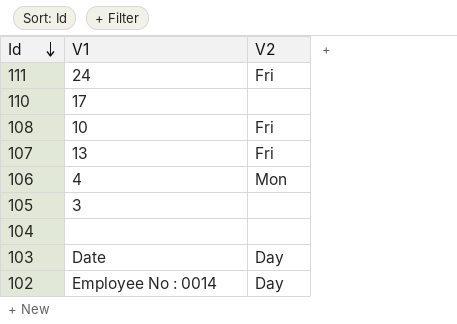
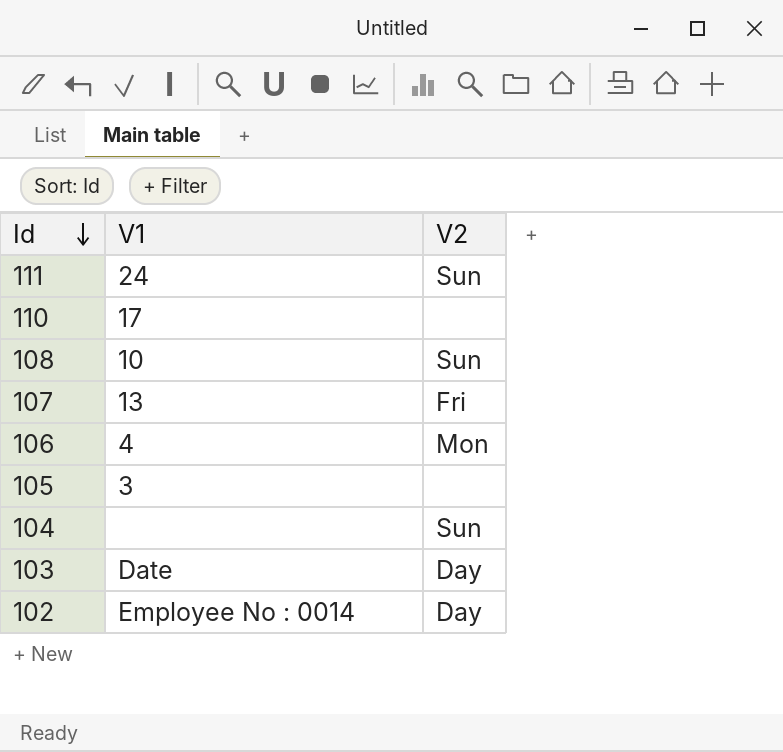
111 | V2: Fri -> Sun
108 | V2: Fri -> Sun
104 | V2: none -> Sun

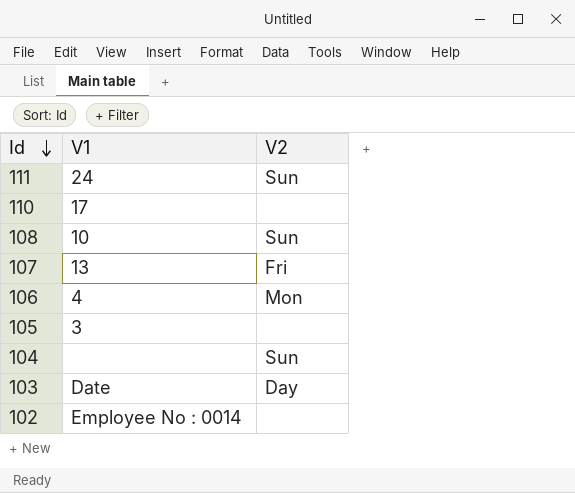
102 | V2: Day -> none

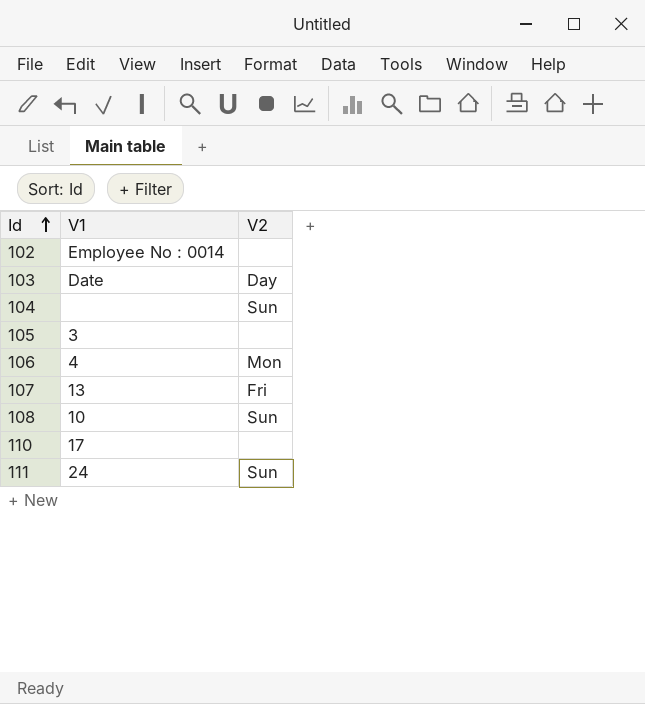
row order: Id descending -> Id ascending

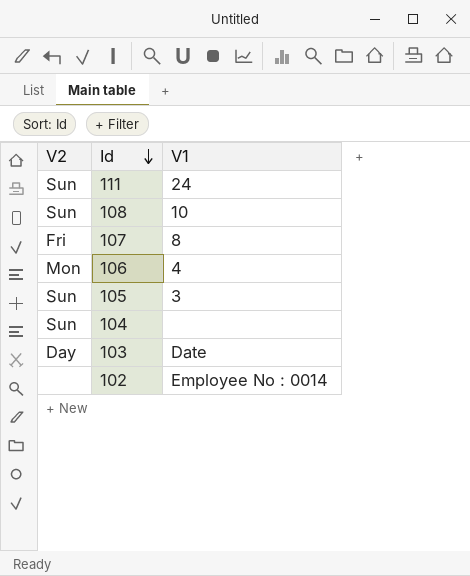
row order: Id ascending -> Id descending
column V2 | position: 3 -> 1
row 110: 17 | none -> none
107 | V1: 13 -> 8
105 | V2: none -> Sun

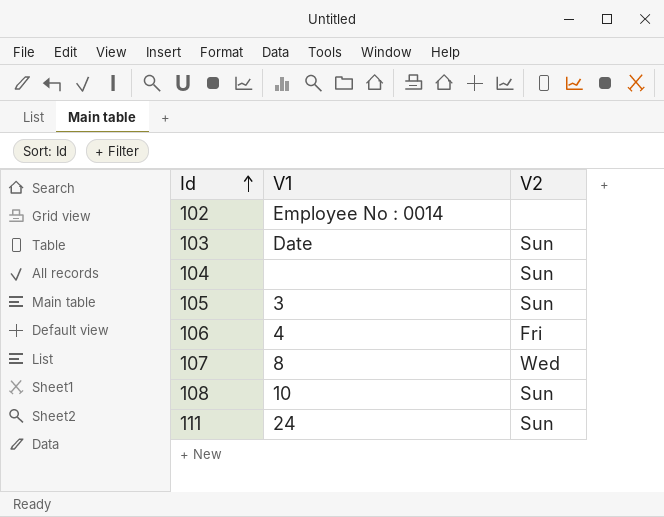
row order: Id descending -> Id ascending
column V2 | position: 1 -> 3
103 | V2: Day -> Sun
106 | V2: Mon -> Fri
107 | V2: Fri -> Wed

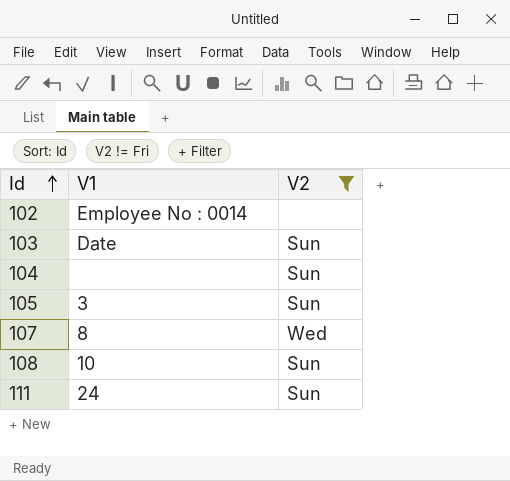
filter: none -> V2 != Fri

